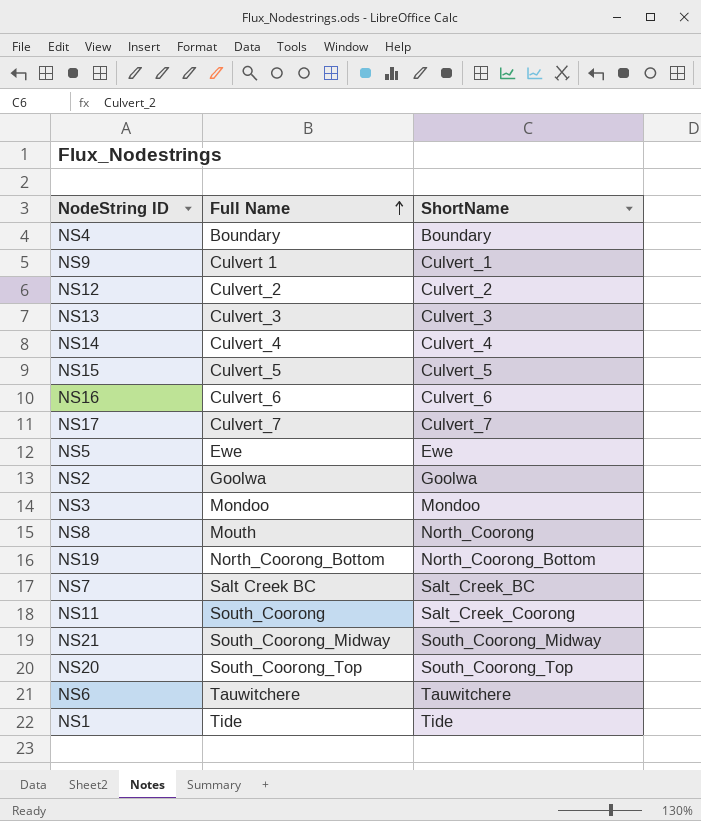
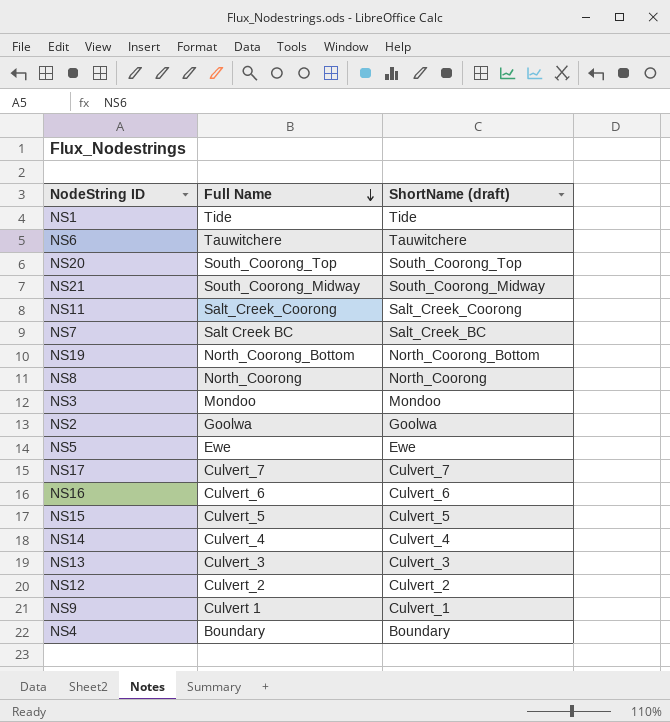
row order: Full Name ascending -> Full Name descending
column name: ShortName -> ShortName (draft)
NS11 | Full Name: South_Coorong -> Salt_Creek_Coorong
NS8 | Full Name: Mouth -> North_Coorong

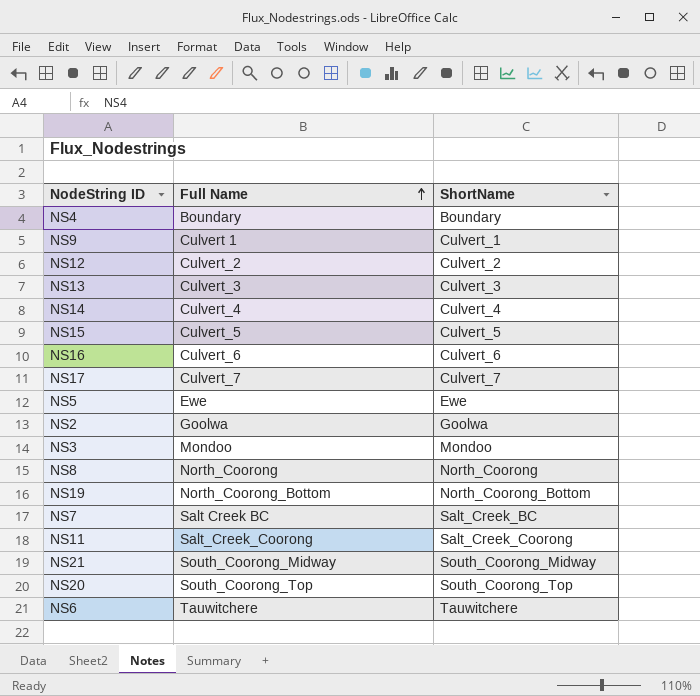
row order: Full Name descending -> Full Name ascending
column name: ShortName (draft) -> ShortName
row NS1: Tide | Tide -> none

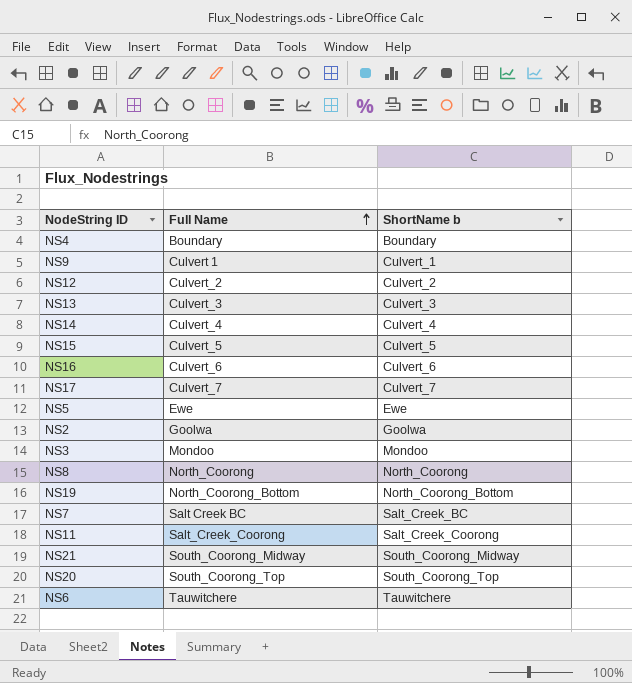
column name: ShortName -> ShortName b

